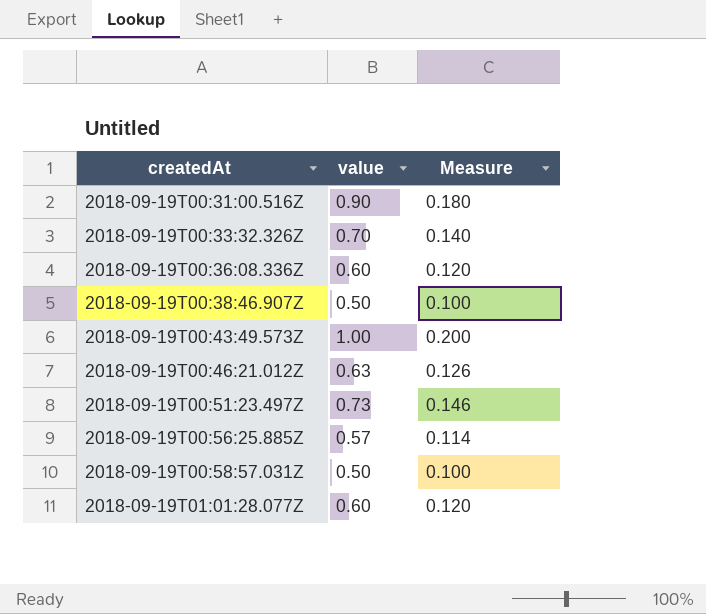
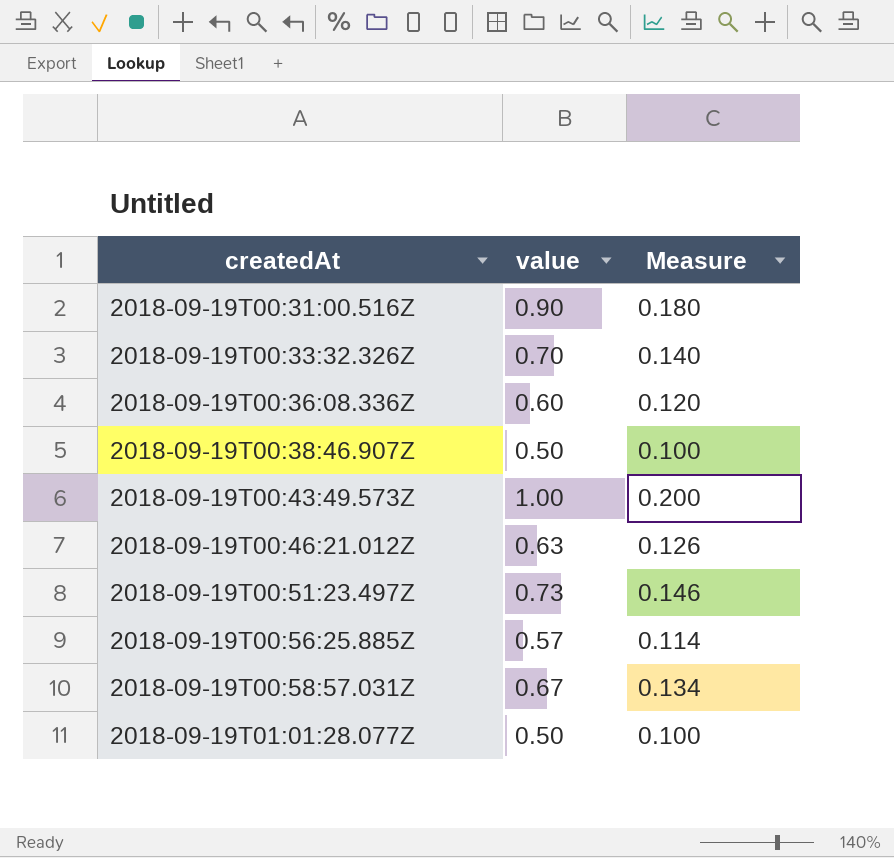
2018-09-19T00:58:57.031Z | value: 0.50 -> 0.67
2018-09-19T00:58:57.031Z | Measure: 0.100 -> 0.134
2018-09-19T01:01:28.077Z | value: 0.60 -> 0.50
2018-09-19T01:01:28.077Z | Measure: 0.120 -> 0.100

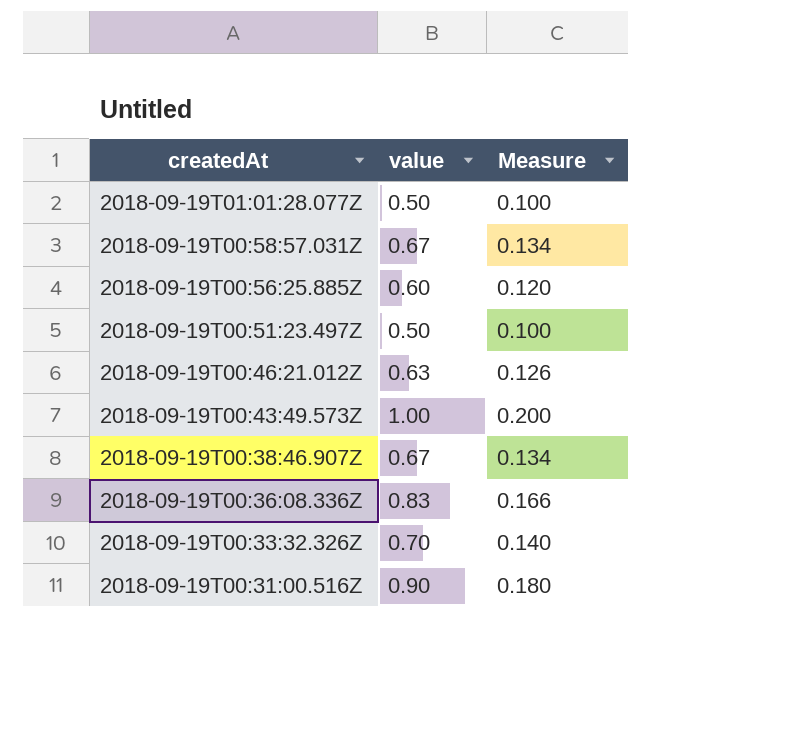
row order: createdAt ascending -> createdAt descending
2018-09-19T00:56:25.885Z | value: 0.57 -> 0.60
2018-09-19T00:56:25.885Z | Measure: 0.114 -> 0.120
2018-09-19T00:51:23.497Z | value: 0.73 -> 0.50
2018-09-19T00:51:23.497Z | Measure: 0.146 -> 0.100
2018-09-19T00:38:46.907Z | value: 0.50 -> 0.67
2018-09-19T00:38:46.907Z | Measure: 0.100 -> 0.134
2018-09-19T00:36:08.336Z | value: 0.60 -> 0.83
2018-09-19T00:36:08.336Z | Measure: 0.120 -> 0.166

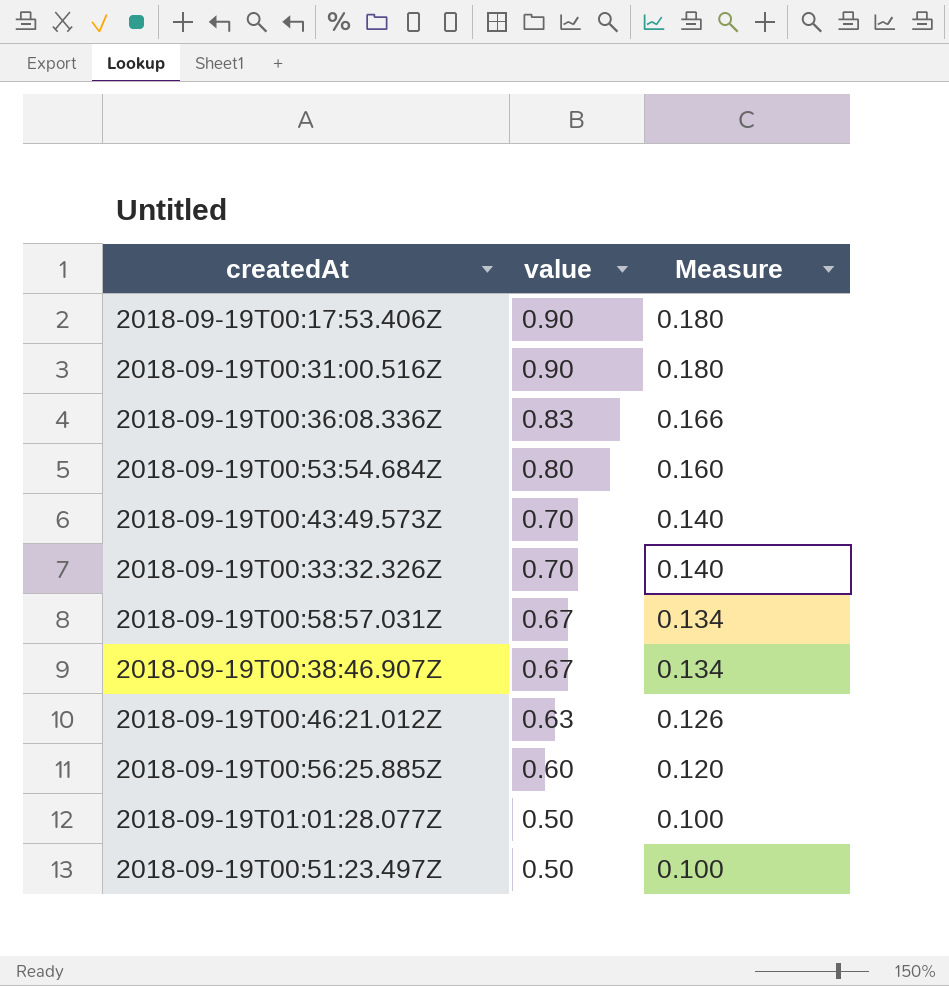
row order: createdAt descending -> value descending
row 2018-09-19T00:17:53.406Z: none -> 0.90 | 0.180
row 2018-09-19T00:53:54.684Z: none -> 0.80 | 0.160
2018-09-19T00:43:49.573Z | value: 1.00 -> 0.70
2018-09-19T00:43:49.573Z | Measure: 0.200 -> 0.140

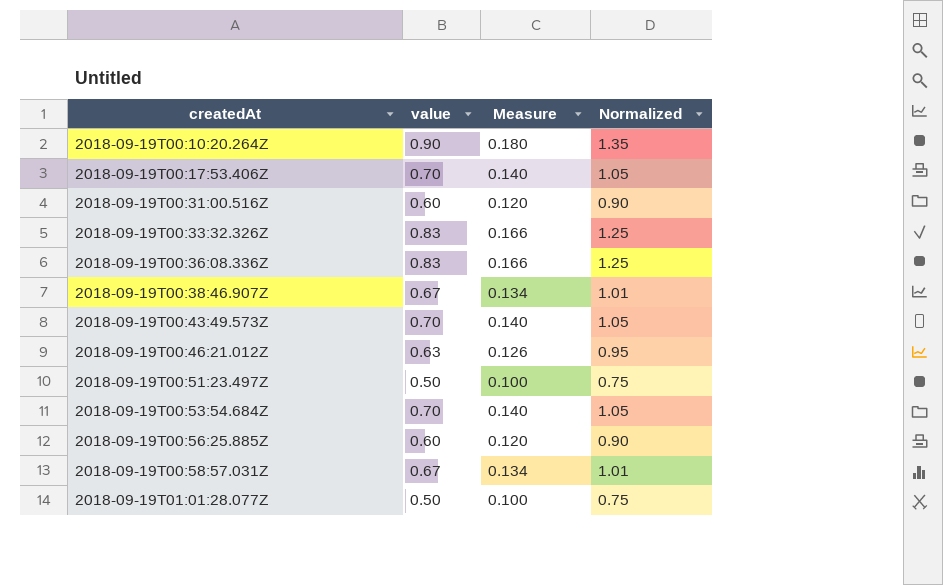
row order: value descending -> createdAt ascending
column Normalized | formula: none -> [value] * 1.5
row 2018-09-19T00:10:20.264Z: none -> 0.90 | 0.180 | 1.35
2018-09-19T00:17:53.406Z | value: 0.90 -> 0.70
2018-09-19T00:17:53.406Z | Measure: 0.180 -> 0.140
2018-09-19T00:31:00.516Z | value: 0.90 -> 0.60
2018-09-19T00:31:00.516Z | Measure: 0.180 -> 0.120
2018-09-19T00:33:32.326Z | value: 0.70 -> 0.83
2018-09-19T00:33:32.326Z | Measure: 0.140 -> 0.166
2018-09-19T00:53:54.684Z | value: 0.80 -> 0.70
2018-09-19T00:53:54.684Z | Measure: 0.160 -> 0.140

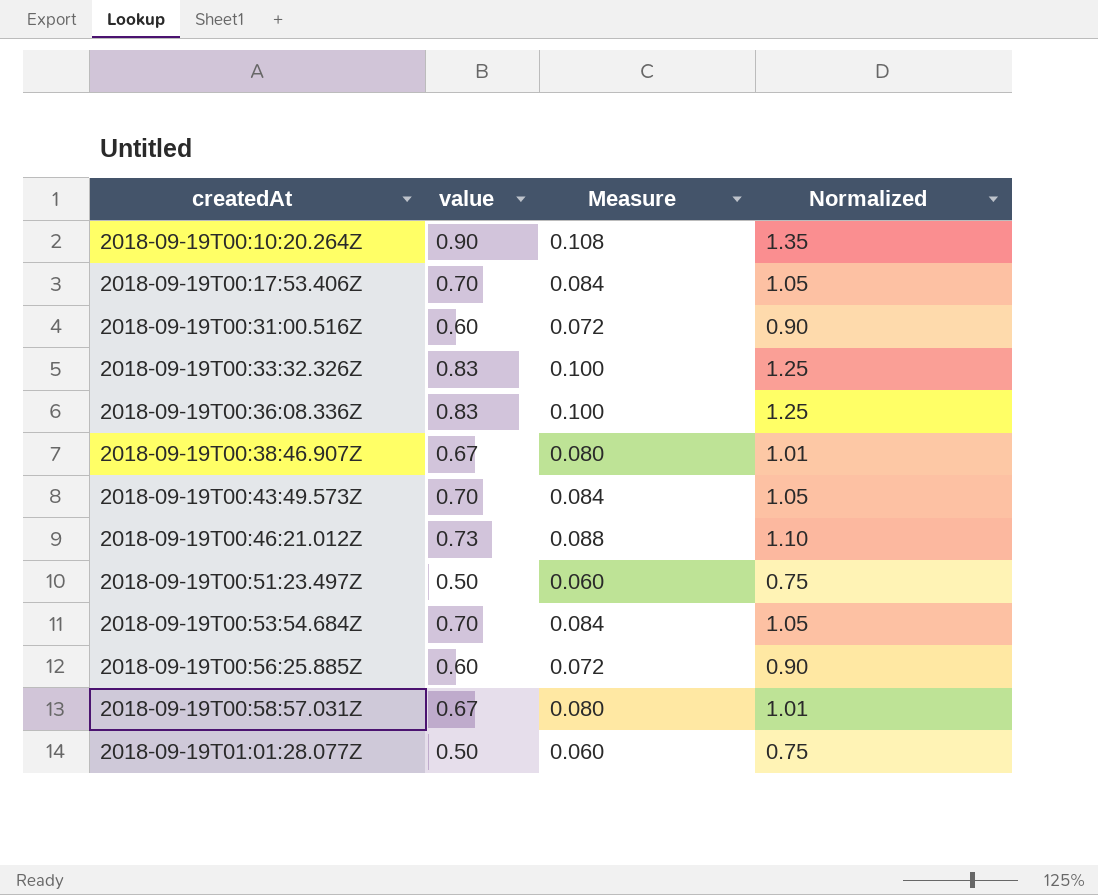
column Measure | formula: [value] * 0.2 -> [value] * 0.12
2018-09-19T00:46:21.012Z | value: 0.63 -> 0.73
2018-09-19T00:46:21.012Z | Normalized: 0.95 -> 1.10

